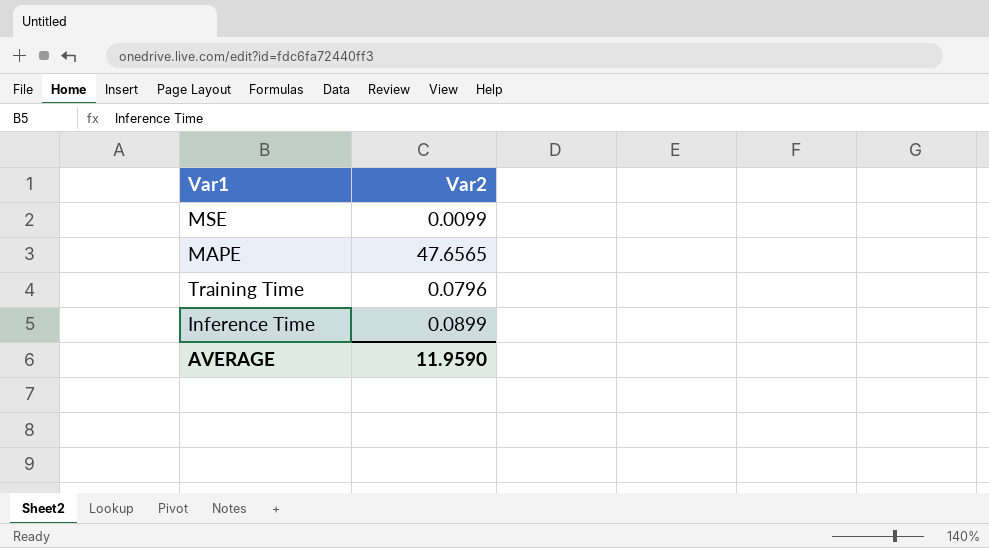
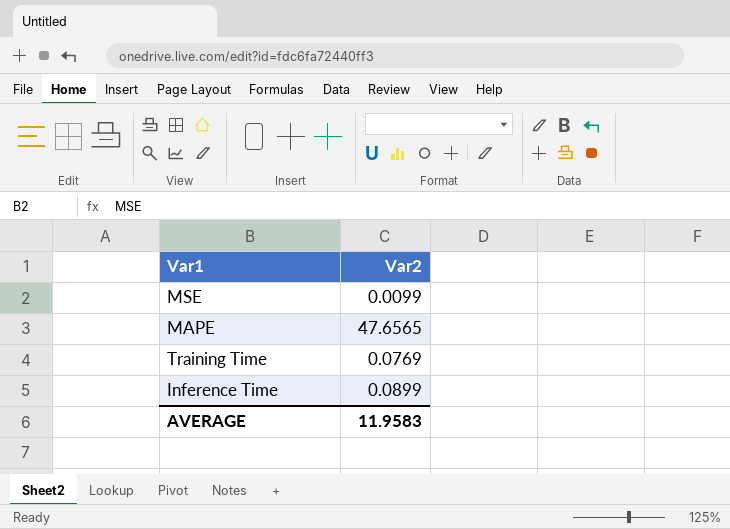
Training Time | Var2: 0.0796 -> 0.0769
AVERAGE | Var2: 11.9590 -> 11.9583

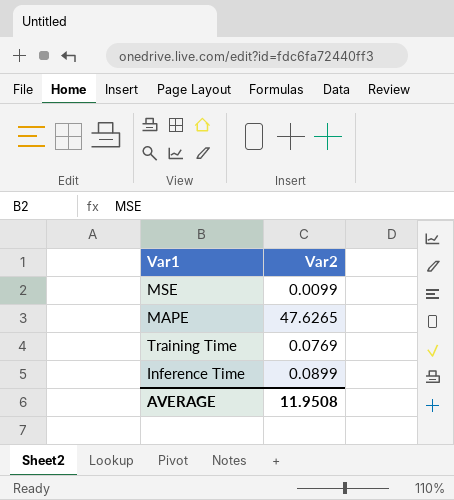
MAPE | Var2: 47.6565 -> 47.6265
AVERAGE | Var2: 11.9583 -> 11.9508

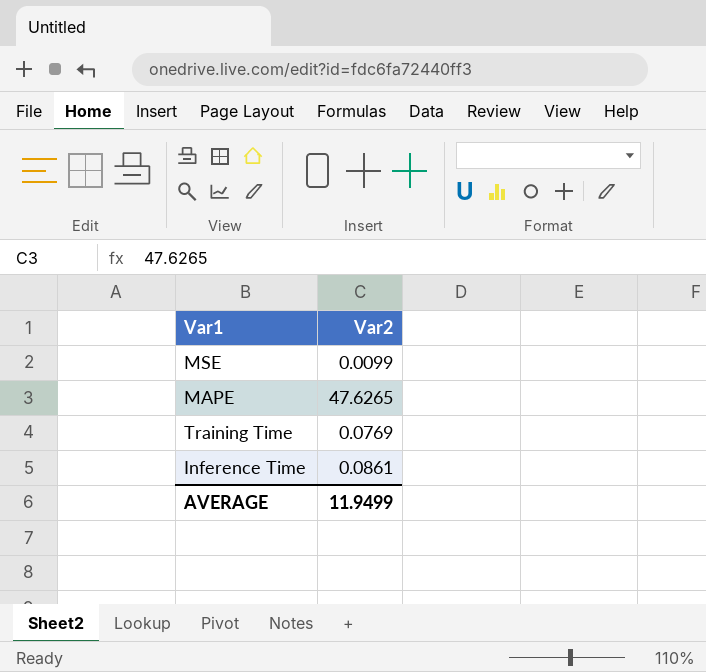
Inference Time | Var2: 0.0899 -> 0.0861
AVERAGE | Var2: 11.9508 -> 11.9499

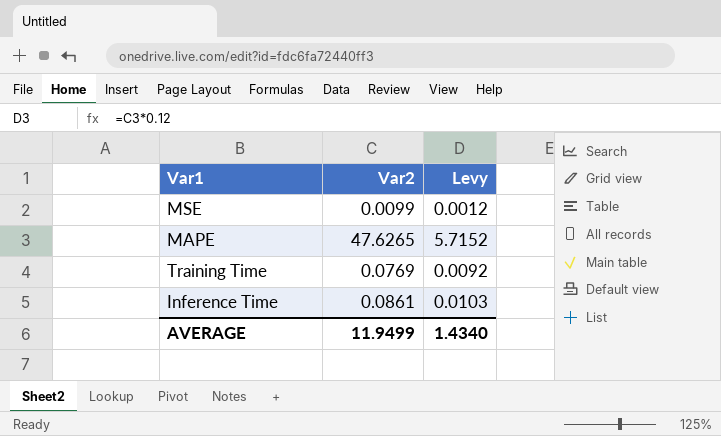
column Levy | formula: none -> [Var2] * 0.12

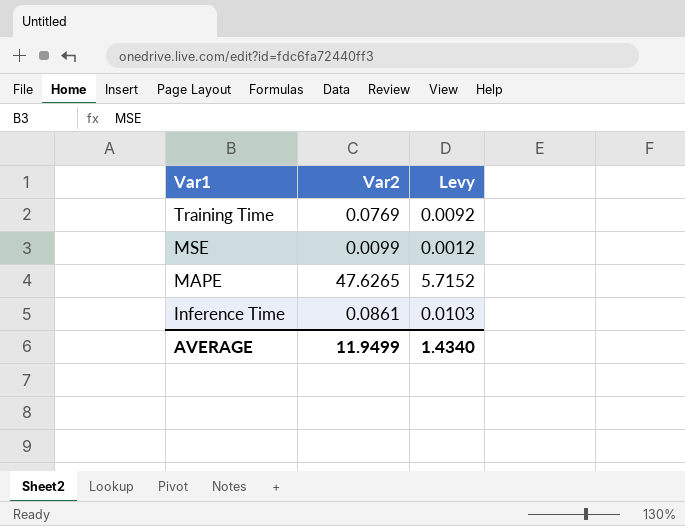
row order: none -> Var1 descending

